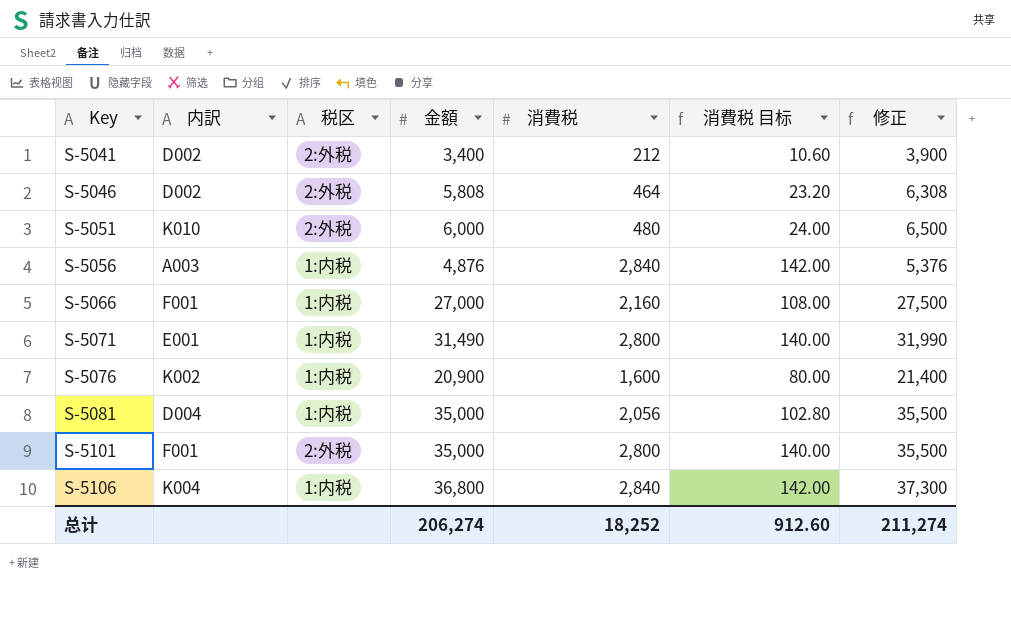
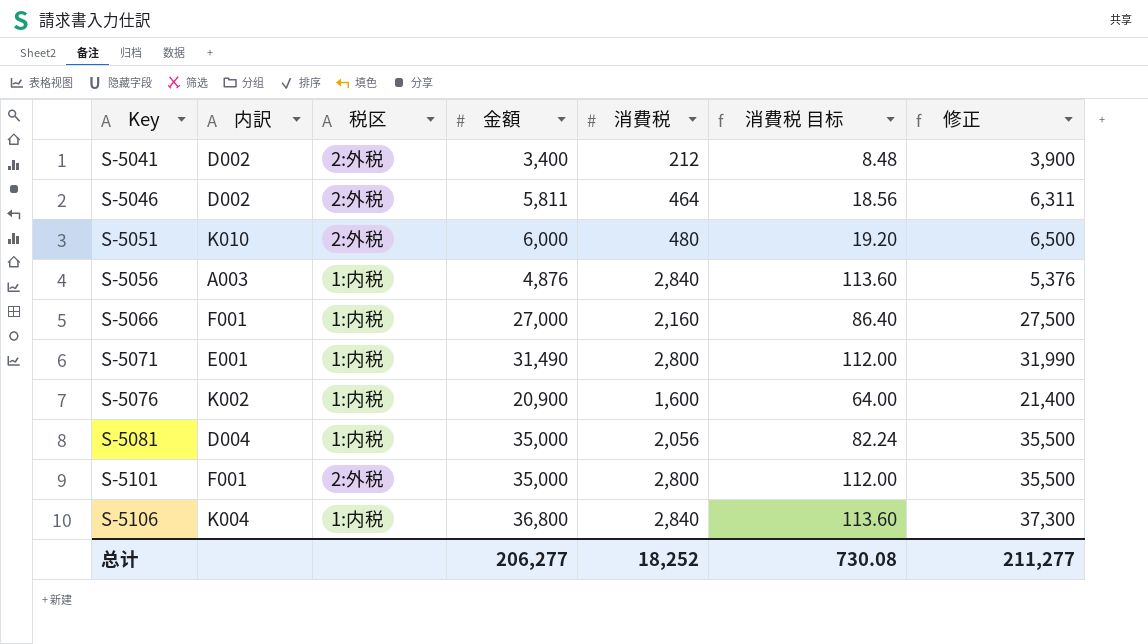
column 消費税 目标 | formula: [消費税] * 0.05 -> [消費税] * 0.04
S-5046 | 金額: 5,808 -> 5,811
S-5046 | 修正: 6,308 -> 6,311
总计 | 金額: 206,274 -> 206,277
总计 | 消費税 目标: 912.60 -> 730.08
总计 | 修正: 211,274 -> 211,277

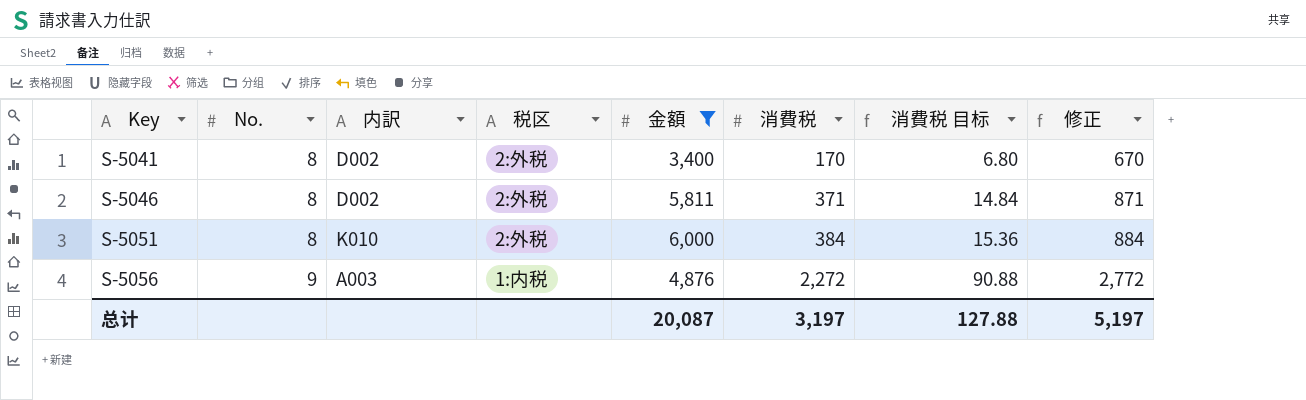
filter: none -> 金額 <= 6,000
column No. | position: none -> 2
column 修正 | formula: [金額] + 500 -> [消費税] + 500
S-5041 | 消費税: 212 -> 170
S-5041 | 消費税 目标: 8.48 -> 6.80
S-5046 | 消費税: 464 -> 371
S-5046 | 消費税 目标: 18.56 -> 14.84
S-5051 | 消費税: 480 -> 384
S-5051 | 消費税 目标: 19.20 -> 15.36
S-5056 | 消費税: 2,840 -> 2,272
S-5056 | 消費税 目标: 113.60 -> 90.88
总计 | 金額: 206,277 -> 20,087
总计 | 消費税: 18,252 -> 3,197
总计 | 消費税 目标: 730.08 -> 127.88
总计 | 修正: 211,277 -> 5,197

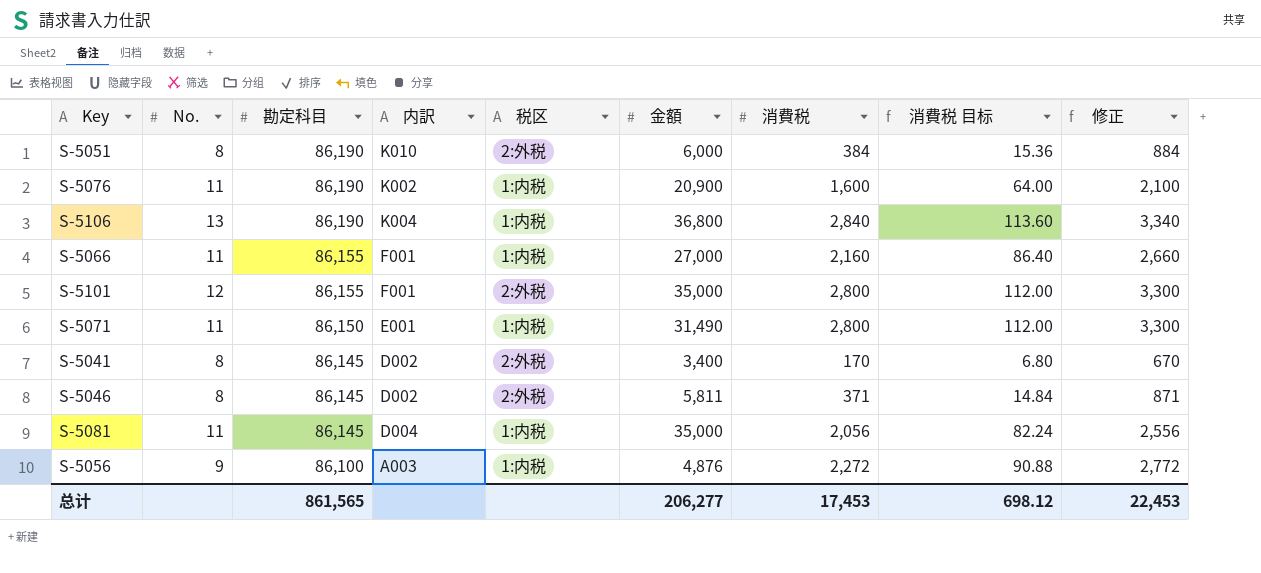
filter: 金額 <= 6,000 -> none
row order: Key ascending -> 勘定科目 descending
column 勘定科目 | position: none -> 3
总计 | 金額: 20,087 -> 206,277
总计 | 消費税: 3,197 -> 17,453
总计 | 消費税 目标: 127.88 -> 698.12
总计 | 修正: 5,197 -> 22,453

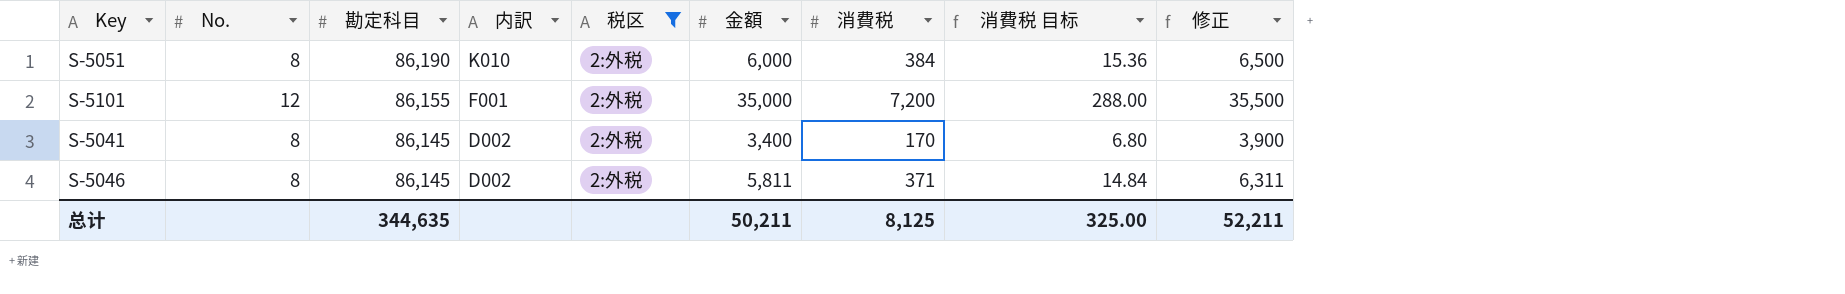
filter: none -> 税区 = 2:外税
column 修正 | formula: [消費税] + 500 -> [金額] + 500
S-5101 | 消費税: 2,800 -> 7,200
S-5101 | 消費税 目标: 112.00 -> 288.00
总计 | 勘定科目: 861,565 -> 344,635
总计 | 金額: 206,277 -> 50,211
总计 | 消費税: 17,453 -> 8,125
总计 | 消費税 目标: 698.12 -> 325.00
总计 | 修正: 22,453 -> 52,211

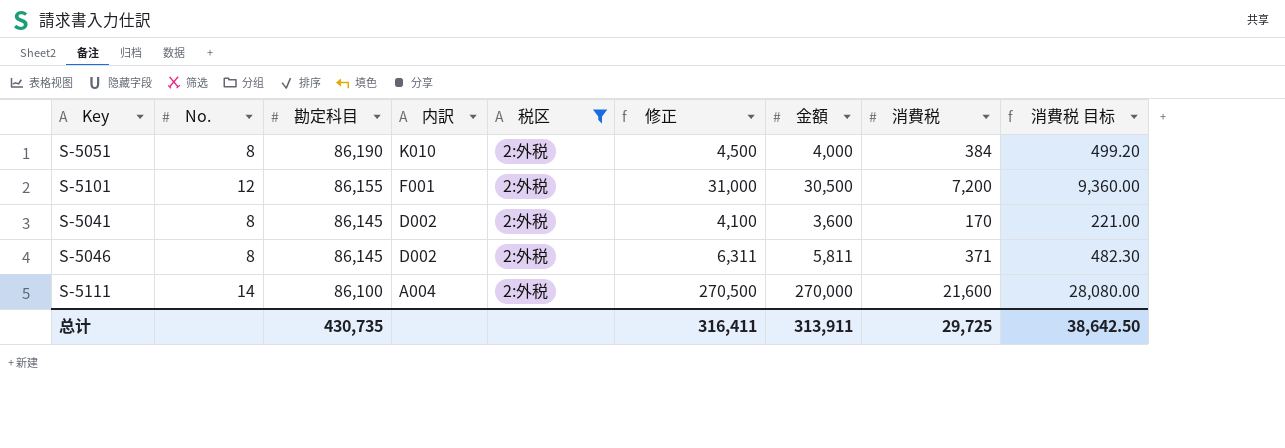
column 修正 | position: 9 -> 6
column 消費税 目标 | formula: [消費税] * 0.04 -> [消費税] * 1.3
S-5051 | 修正: 6,500 -> 4,500
S-5051 | 金額: 6,000 -> 4,000
S-5101 | 修正: 35,500 -> 31,000
S-5101 | 金額: 35,000 -> 30,500
S-5041 | 修正: 3,900 -> 4,100
S-5041 | 金額: 3,400 -> 3,600
row S-5111: none -> 14 | 86,100 | A004 | 2:外税 | 270,500 | 270,000 | 21,600 | 28,080.00
总计 | 勘定科目: 344,635 -> 430,735
总计 | 修正: 52,211 -> 316,411
总计 | 金額: 50,211 -> 313,911
总计 | 消費税: 8,125 -> 29,725
总计 | 消費税 目标: 325.00 -> 38,642.50

